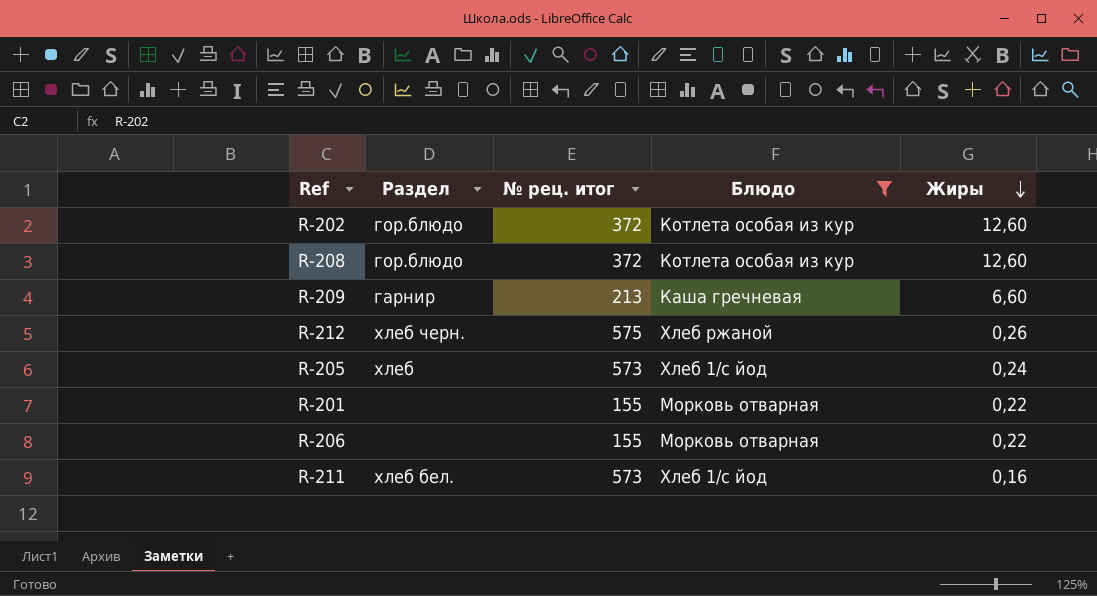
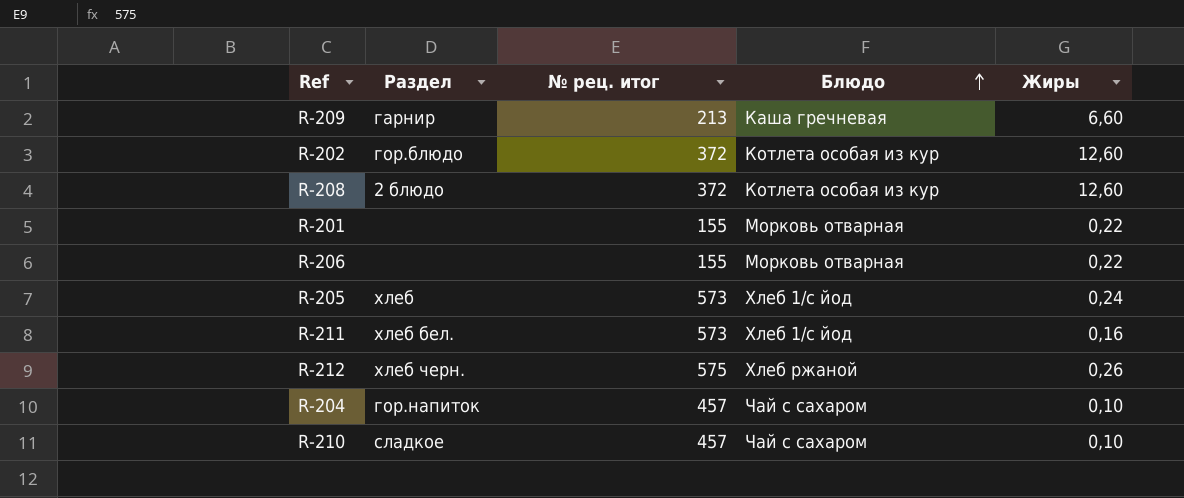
filter: Блюдо != Чай с сахаром -> none
row order: Жиры descending -> Блюдо ascending
R-208 | Раздел: гор.блюдо -> 2 блюдо

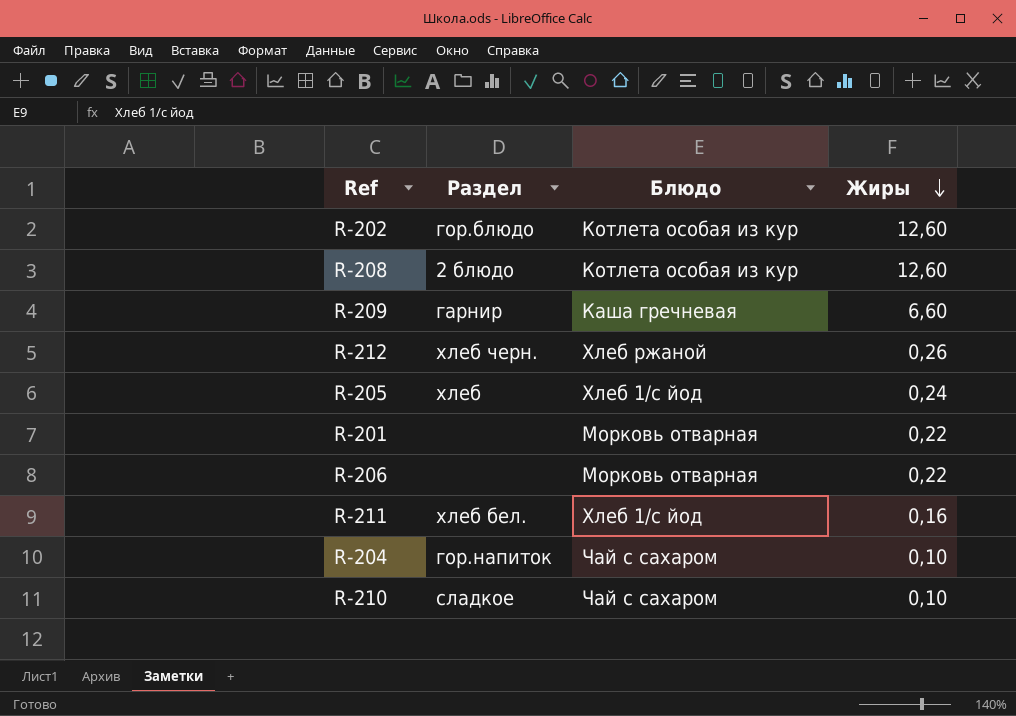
row order: Блюдо ascending -> Жиры descending
column № рец. итог | position: 3 -> none

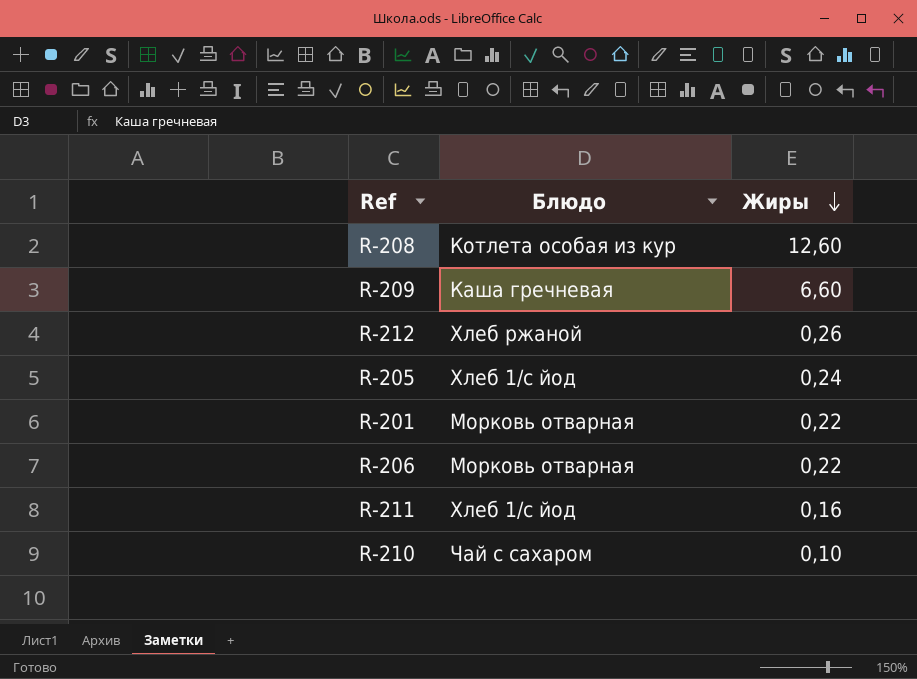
column Раздел | position: 2 -> none
row R-202: гор.блюдо | Котлета особая из кур | 12,60 -> none
row R-204: гор.напиток | Чай с сахаром | 0,10 -> none

